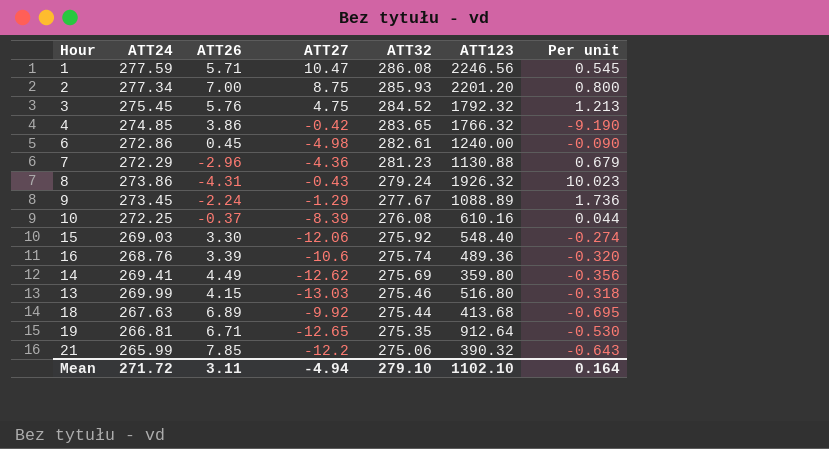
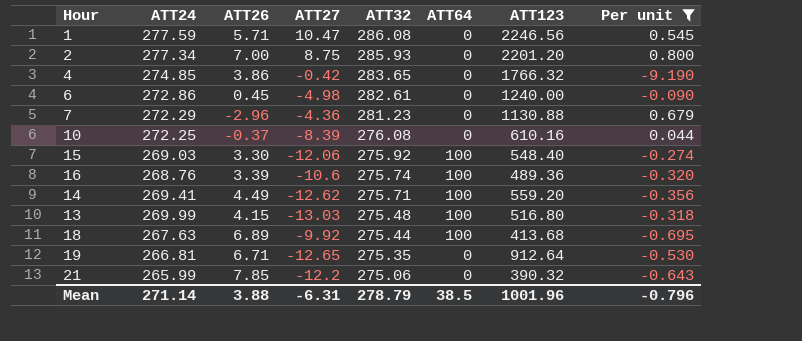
filter: none -> Per unit <= 0.800
column ATT64 | position: none -> 6
14 | ATT32: 275.69 -> 275.71
14 | ATT123: 359.80 -> 559.20
13 | ATT32: 275.46 -> 275.48
Mean | ATT24: 271.72 -> 271.14
Mean | ATT26: 3.11 -> 3.88
Mean | ATT27: -4.94 -> -6.31
Mean | ATT32: 279.10 -> 278.79
Mean | ATT123: 1102.10 -> 1001.96
Mean | Per unit: 0.164 -> -0.796

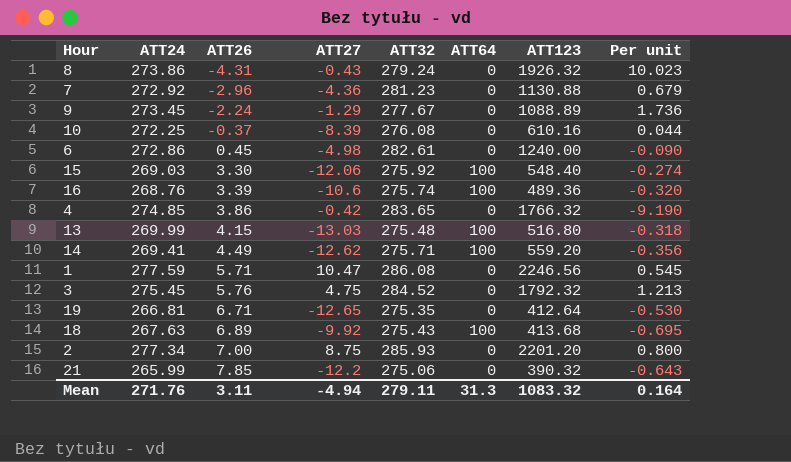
filter: Per unit <= 0.800 -> none
row order: ATT32 descending -> ATT26 ascending
7 | ATT24: 272.29 -> 272.92
19 | ATT123: 912.64 -> 412.64
18 | ATT32: 275.44 -> 275.43
Mean | ATT24: 271.14 -> 271.76
Mean | ATT26: 3.88 -> 3.11
Mean | ATT27: -6.31 -> -4.94
Mean | ATT32: 278.79 -> 279.11
Mean | ATT64: 38.5 -> 31.3
Mean | ATT123: 1001.96 -> 1083.32
Mean | Per unit: -0.796 -> 0.164

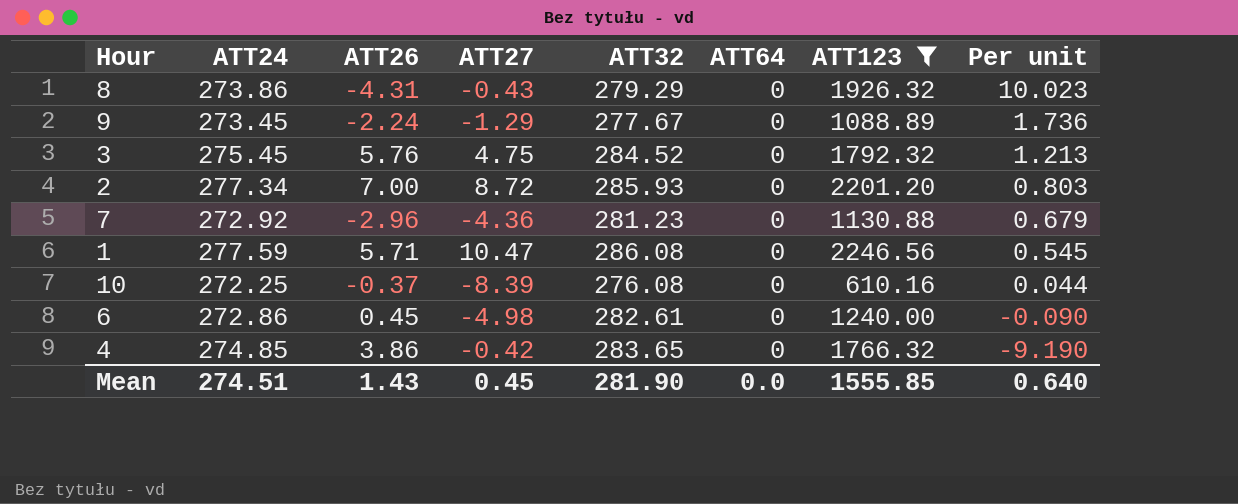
filter: none -> ATT123 >= 610.16
row order: ATT26 ascending -> Per unit descending
8 | ATT32: 279.24 -> 279.29
2 | ATT27: 8.75 -> 8.72
2 | Per unit: 0.800 -> 0.803
Mean | ATT24: 271.76 -> 274.51
Mean | ATT26: 3.11 -> 1.43
Mean | ATT27: -4.94 -> 0.45
Mean | ATT32: 279.11 -> 281.90
Mean | ATT64: 31.3 -> 0.0
Mean | ATT123: 1083.32 -> 1555.85
Mean | Per unit: 0.164 -> 0.640

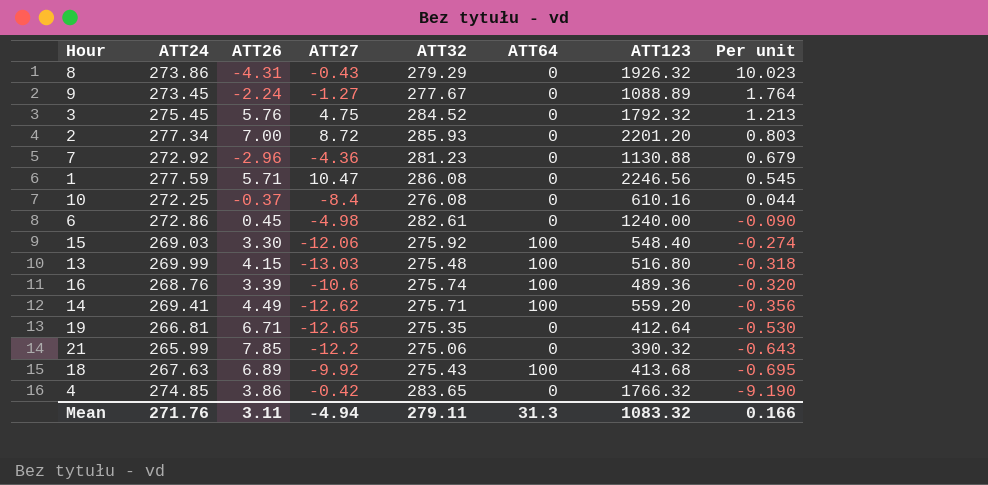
filter: ATT123 >= 610.16 -> none
9 | ATT27: -1.29 -> -1.27
9 | Per unit: 1.736 -> 1.764
10 | ATT27: -8.39 -> -8.4
Mean | ATT24: 274.51 -> 271.76
Mean | ATT26: 1.43 -> 3.11
Mean | ATT27: 0.45 -> -4.94
Mean | ATT32: 281.90 -> 279.11
Mean | ATT64: 0.0 -> 31.3
Mean | ATT123: 1555.85 -> 1083.32
Mean | Per unit: 0.640 -> 0.166

